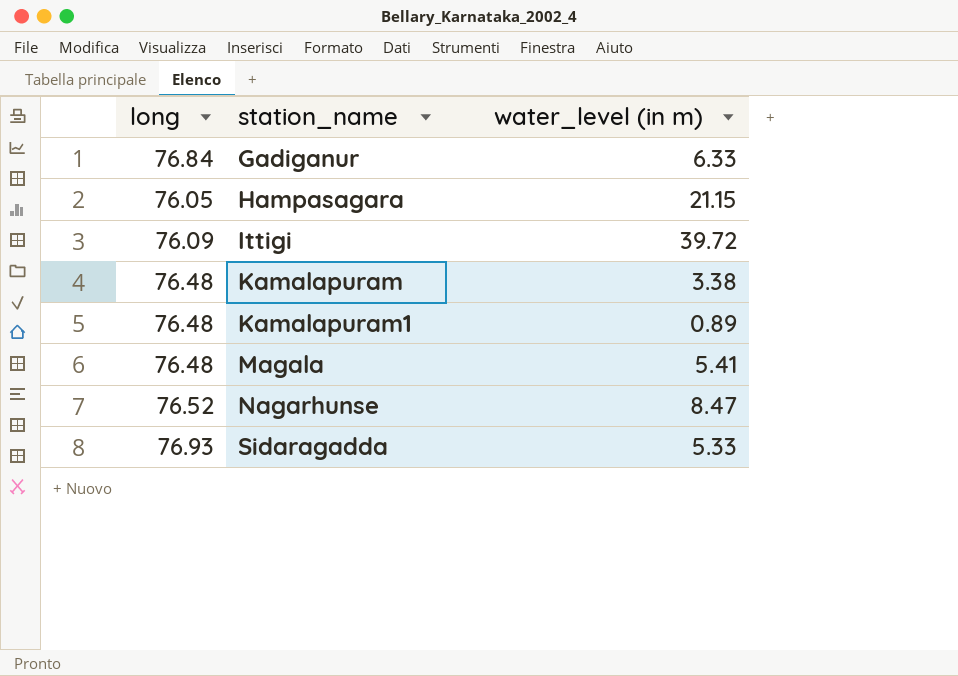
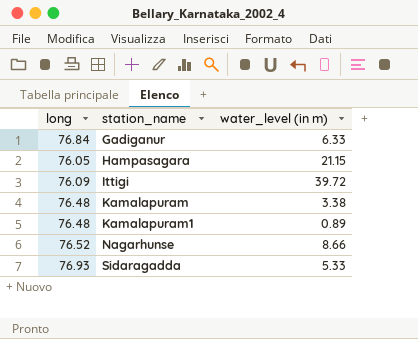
row Magala: 76.48 | 5.41 -> none
Nagarhunse | water_level (in m): 8.47 -> 8.66

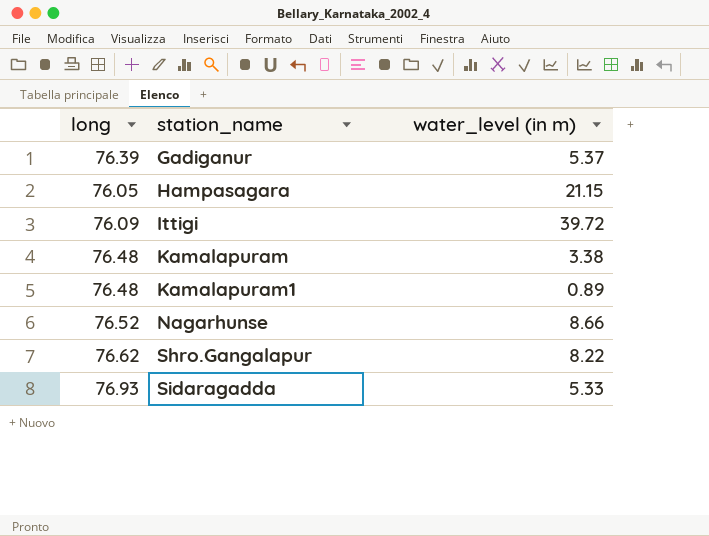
Gadiganur | long: 76.84 -> 76.39
Gadiganur | water_level (in m): 6.33 -> 5.37
row Shro.Gangalapur: none -> 76.62 | 8.22

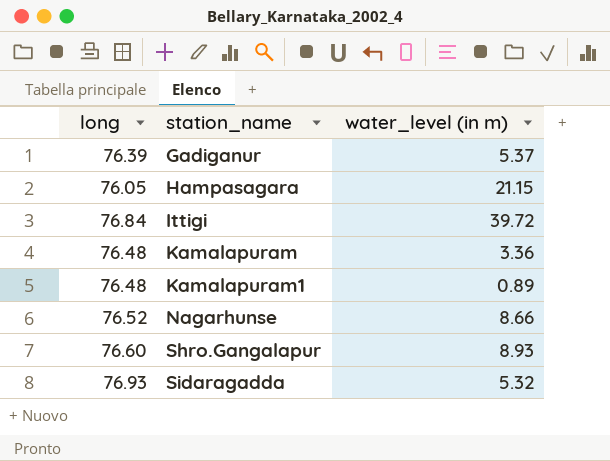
Ittigi | long: 76.09 -> 76.84
Kamalapuram | water_level (in m): 3.38 -> 3.36
Shro.Gangalapur | long: 76.62 -> 76.60
Shro.Gangalapur | water_level (in m): 8.22 -> 8.93
Sidaragadda | water_level (in m): 5.33 -> 5.32

